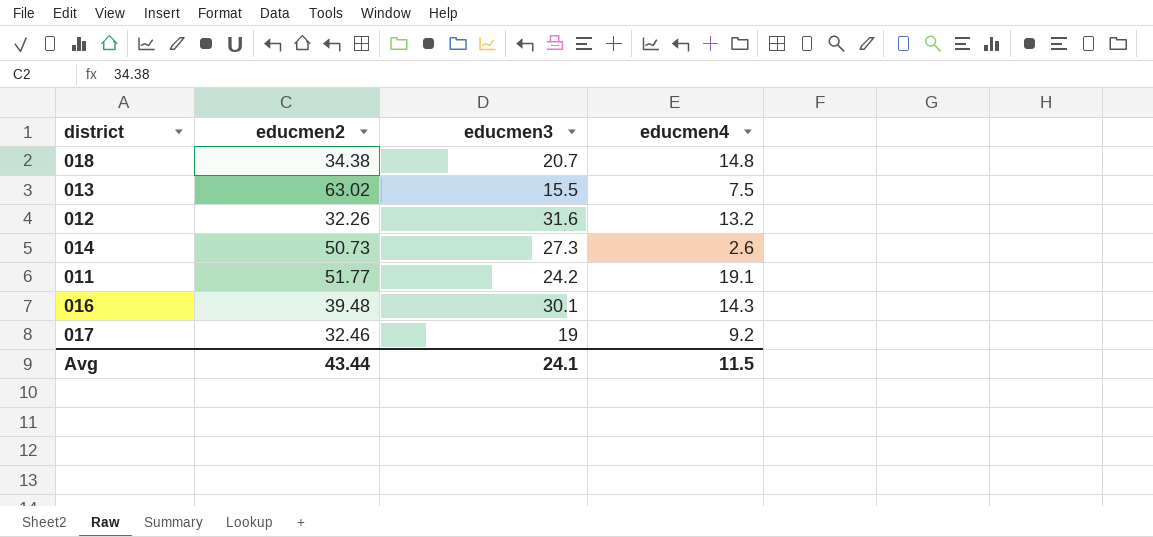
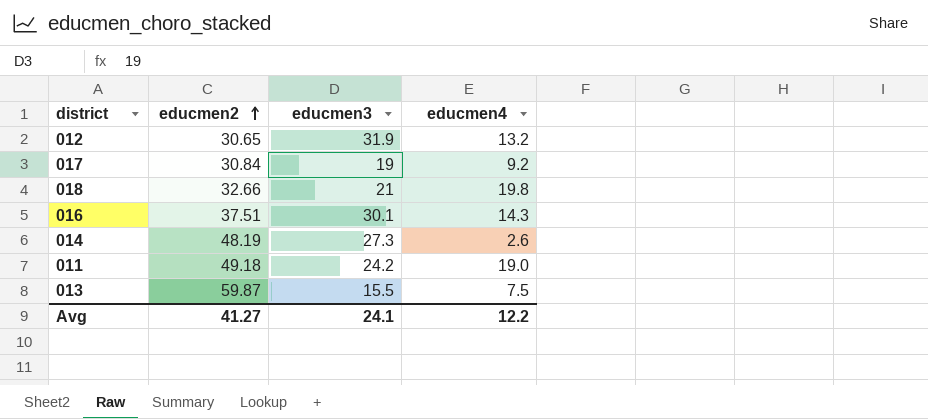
row order: none -> educmen2 ascending
012 | educmen2: 32.26 -> 30.65
012 | educmen3: 31.6 -> 31.9
017 | educmen2: 32.46 -> 30.84
018 | educmen2: 34.38 -> 32.66
018 | educmen3: 20.7 -> 21
018 | educmen4: 14.8 -> 19.8
016 | educmen2: 39.48 -> 37.51
014 | educmen2: 50.73 -> 48.19
011 | educmen2: 51.77 -> 49.18
011 | educmen4: 19.1 -> 19.0
013 | educmen2: 63.02 -> 59.87
Avg | educmen2: 43.44 -> 41.27
Avg | educmen4: 11.5 -> 12.2

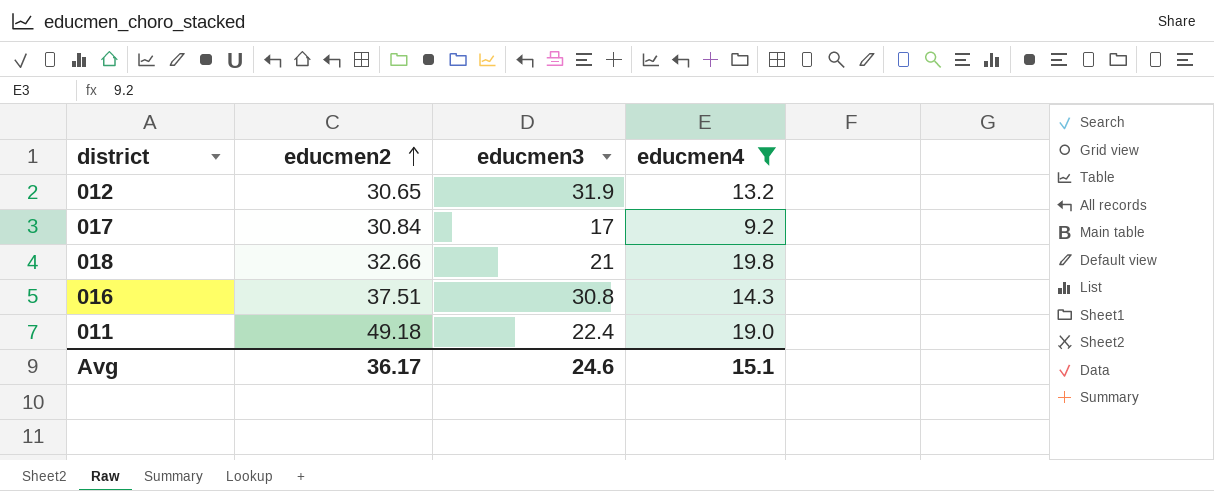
filter: none -> educmen4 >= 9.2
017 | educmen3: 19 -> 17
016 | educmen3: 30.1 -> 30.8
011 | educmen3: 24.2 -> 22.4
Avg | educmen2: 41.27 -> 36.17
Avg | educmen3: 24.1 -> 24.6
Avg | educmen4: 12.2 -> 15.1

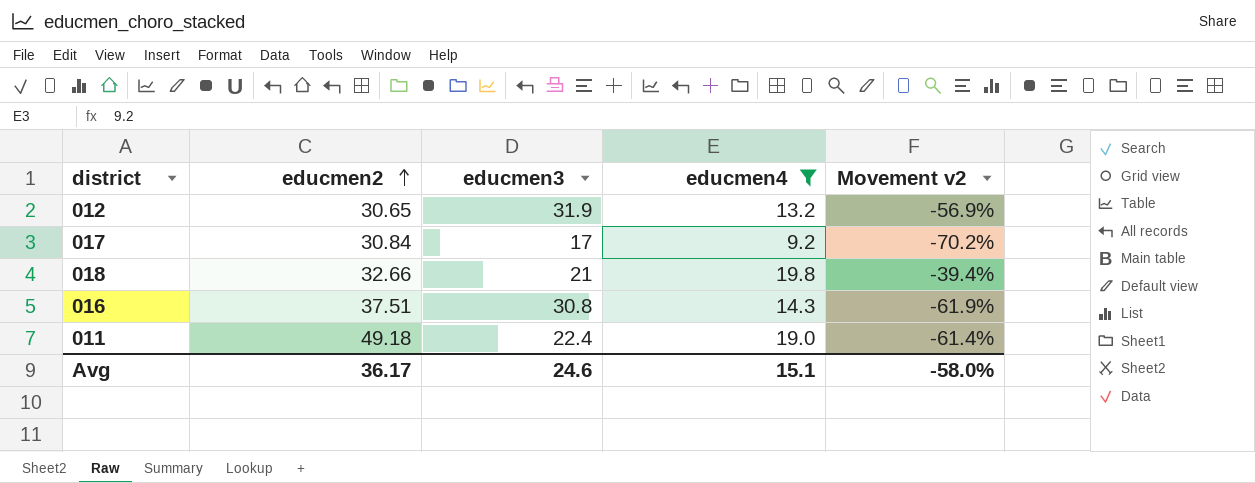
column Movement v2 | formula: none -> ([educmen4] - [educmen2]) / [educmen2]

